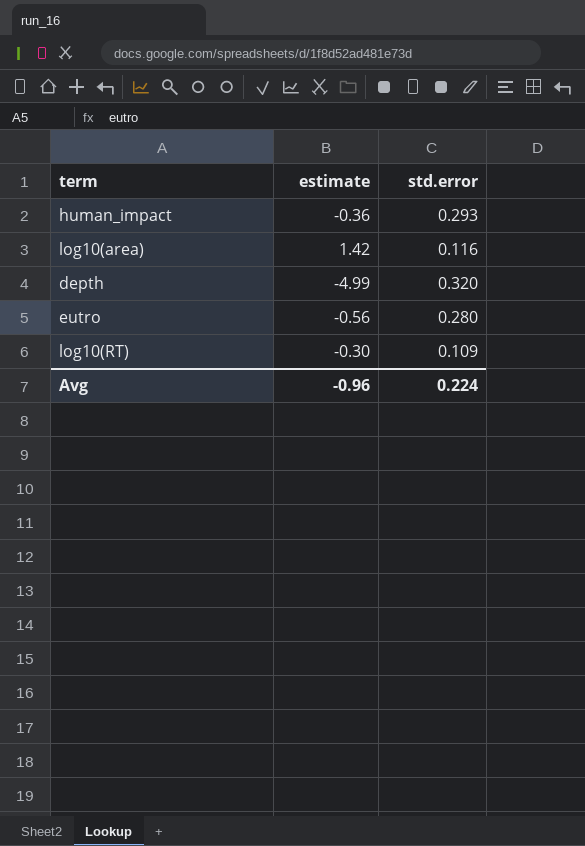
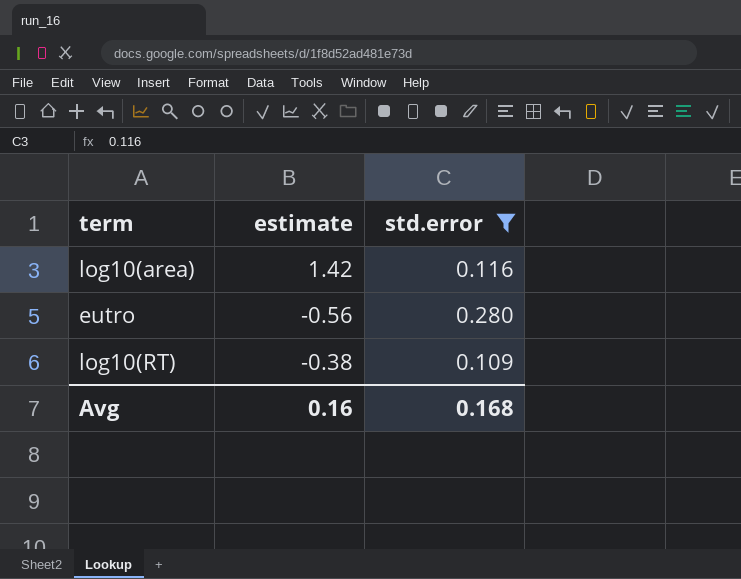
filter: none -> std.error <= 0.280
log10(RT) | estimate: -0.30 -> -0.38
Avg | estimate: -0.96 -> 0.16
Avg | std.error: 0.224 -> 0.168

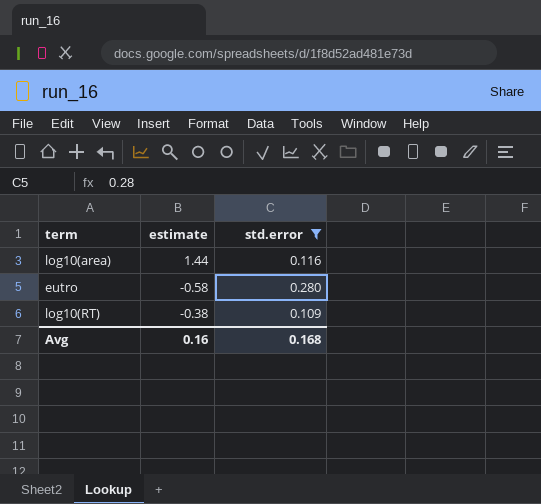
log10(area) | estimate: 1.42 -> 1.44
eutro | estimate: -0.56 -> -0.58

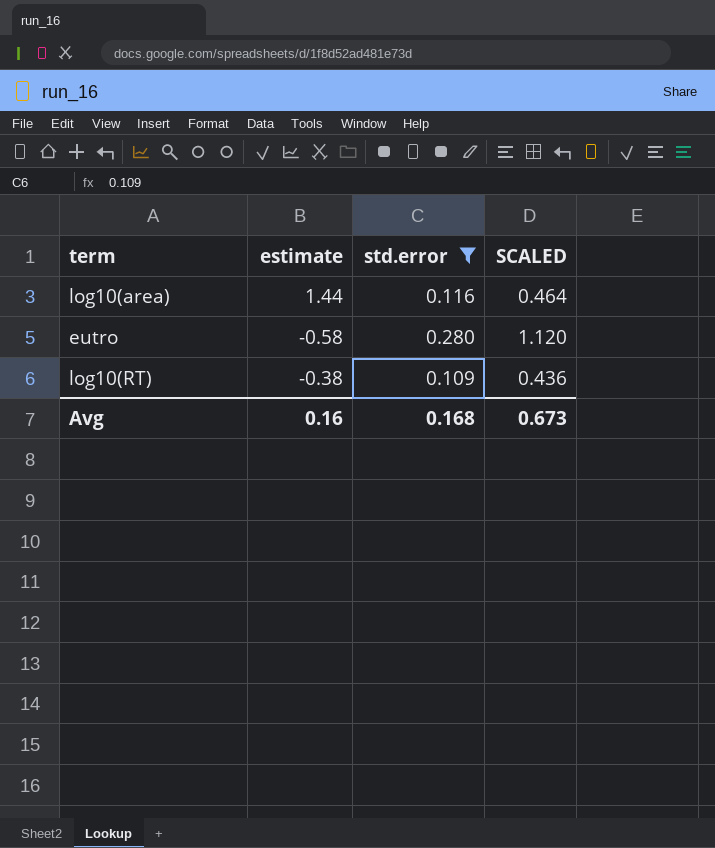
column SCALED | formula: none -> [std.error] * 4

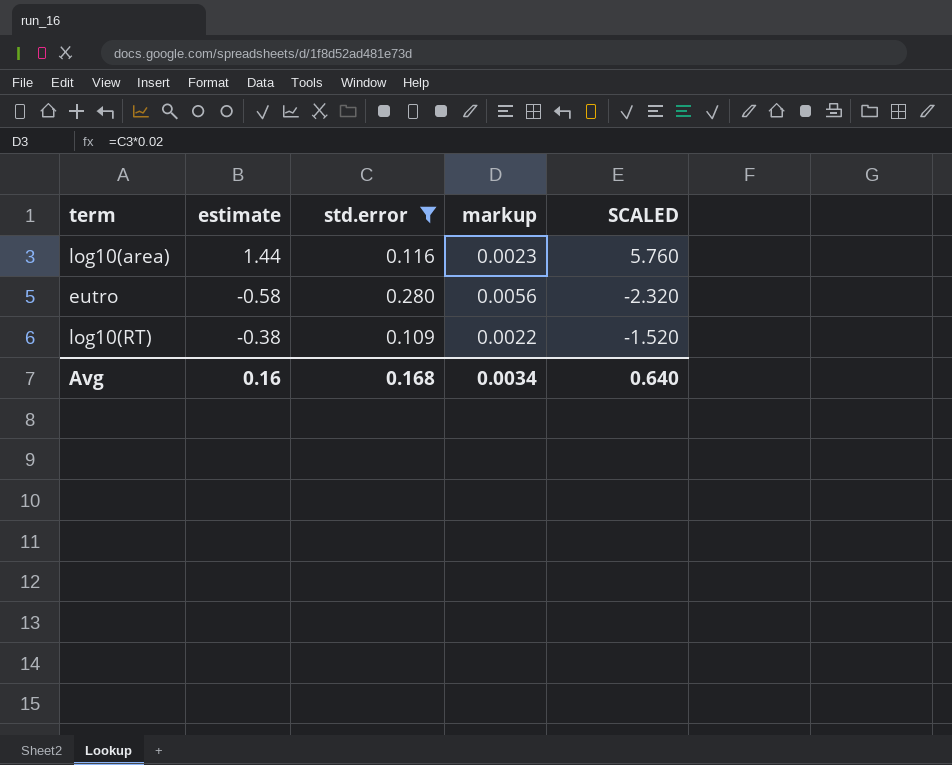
column markup | formula: none -> [std.error] * 0.02
column SCALED | formula: [std.error] * 4 -> [estimate] * 4
Avg | SCALED: 0.673 -> 0.640

